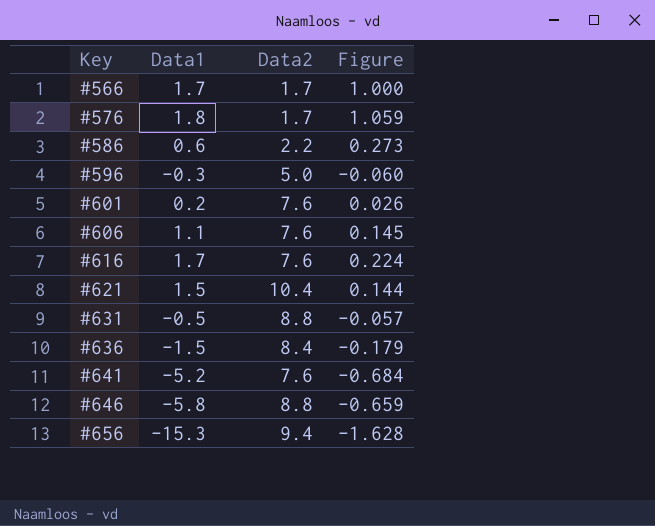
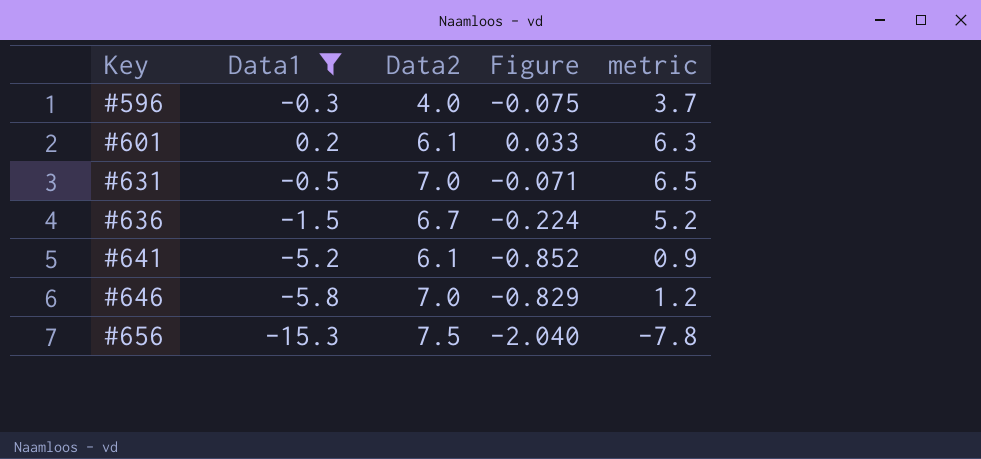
filter: none -> Data1 <= 0.2
column metric | formula: none -> [Data1] + [Data2]
#596 | Data2: 5.0 -> 4.0
#596 | Figure: -0.060 -> -0.075
#601 | Data2: 7.6 -> 6.1
#601 | Figure: 0.026 -> 0.033
#631 | Data2: 8.8 -> 7.0
#631 | Figure: -0.057 -> -0.071
#636 | Data2: 8.4 -> 6.7
#636 | Figure: -0.179 -> -0.224
#641 | Data2: 7.6 -> 6.1
#641 | Figure: -0.684 -> -0.852
#646 | Data2: 8.8 -> 7.0
#646 | Figure: -0.659 -> -0.829
#656 | Data2: 9.4 -> 7.5
#656 | Figure: -1.628 -> -2.040

